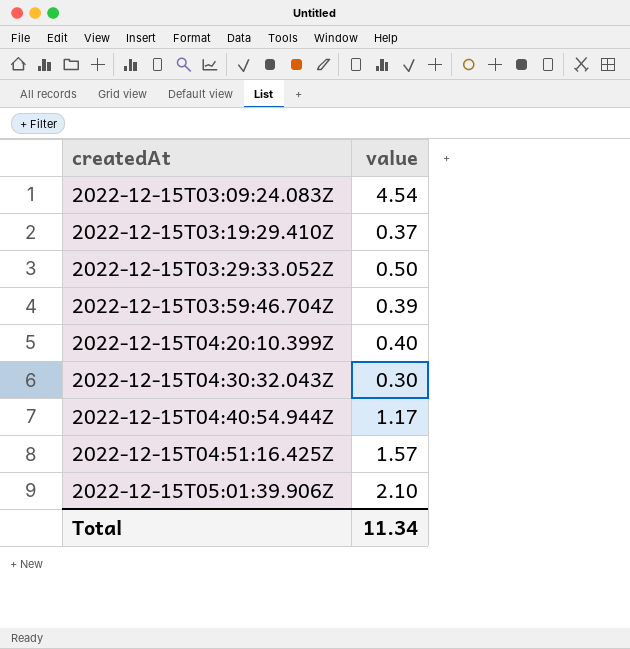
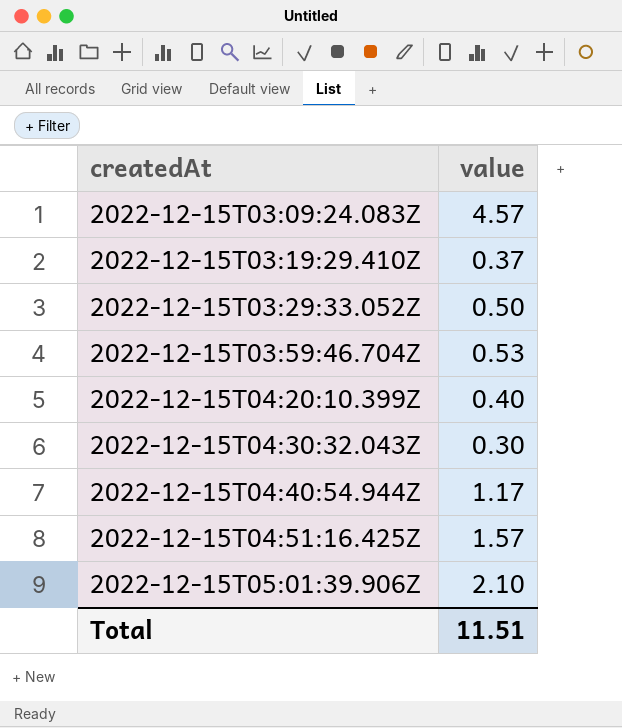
2022-12-15T03:09:24.083Z | value: 4.54 -> 4.57
2022-12-15T03:59:46.704Z | value: 0.39 -> 0.53
Total | value: 11.34 -> 11.51

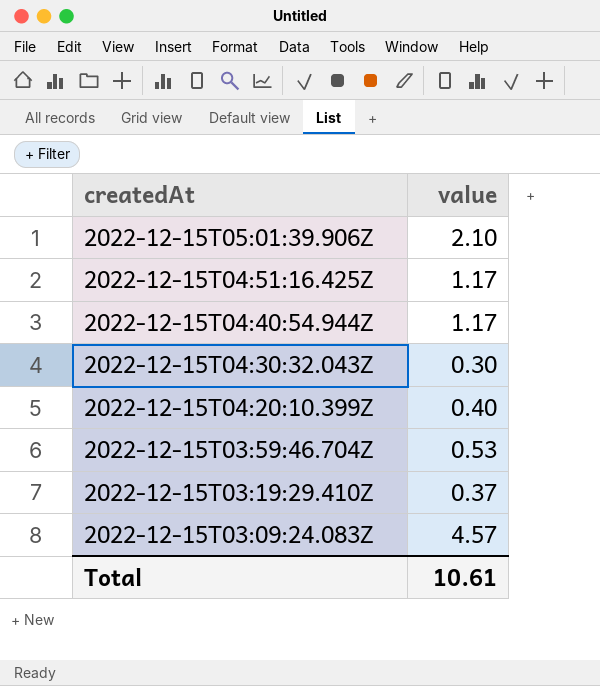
row order: createdAt ascending -> createdAt descending
row 2022-12-15T03:29:33.052Z: 0.50 -> none
2022-12-15T04:51:16.425Z | value: 1.57 -> 1.17
Total | value: 11.51 -> 10.61

